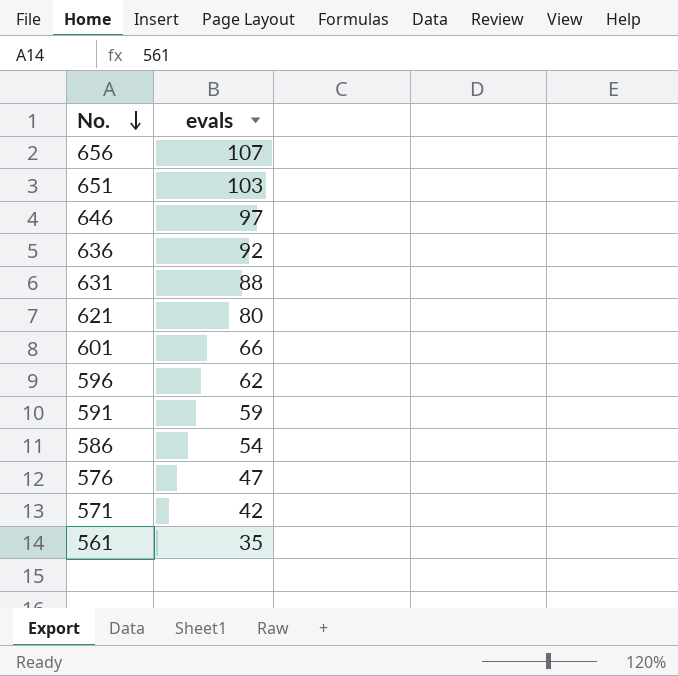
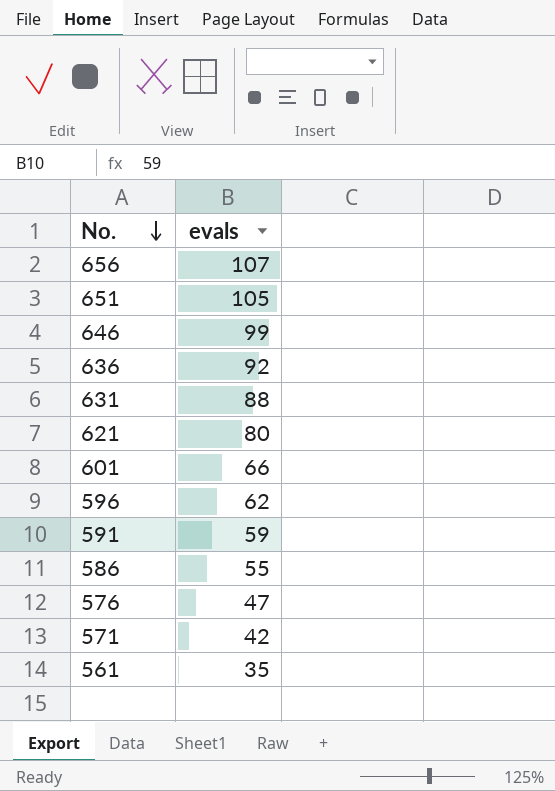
651 | evals: 103 -> 105
646 | evals: 97 -> 99
586 | evals: 54 -> 55

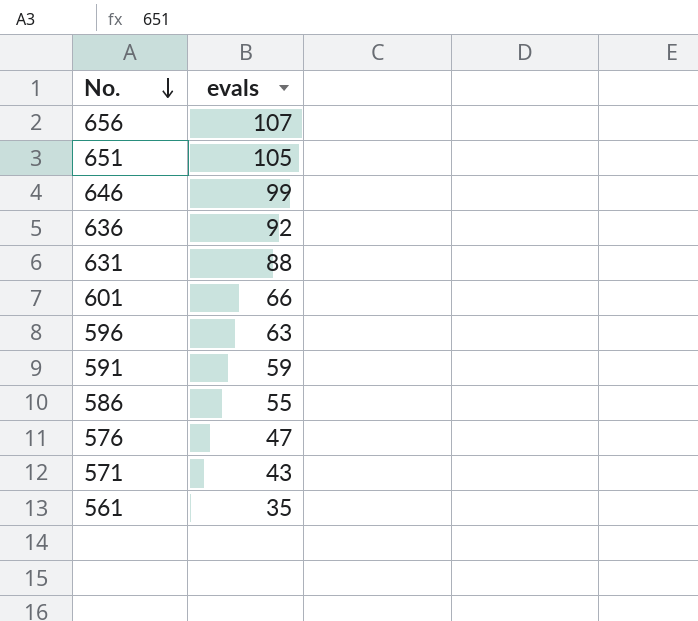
row 621: 80 -> none
596 | evals: 62 -> 63
571 | evals: 42 -> 43

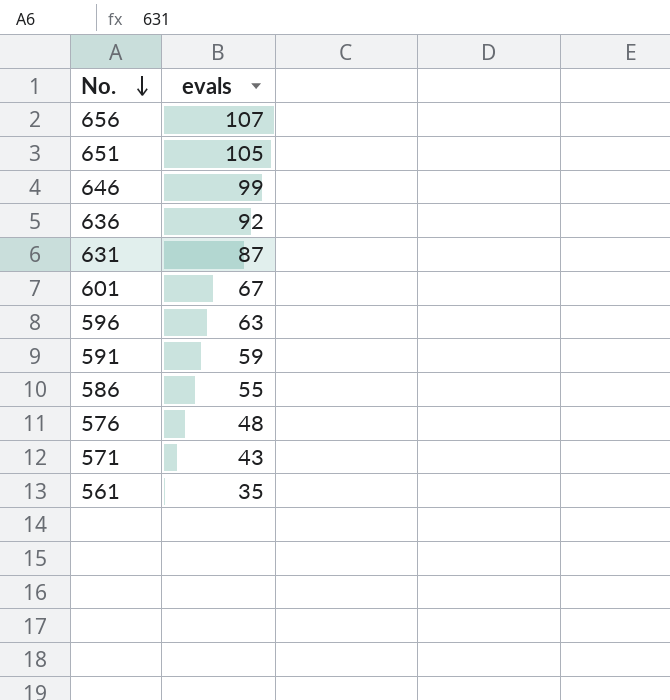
631 | evals: 88 -> 87
601 | evals: 66 -> 67
576 | evals: 47 -> 48

